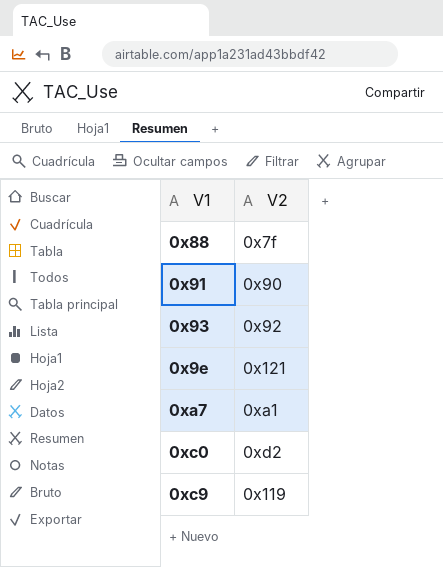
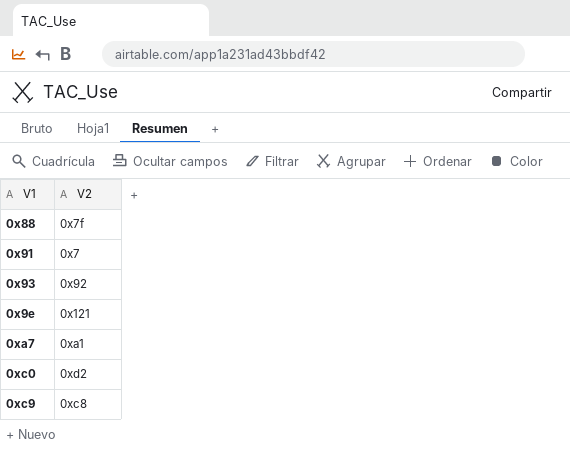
0x91 | V2: 0x90 -> 0x7
0xc9 | V2: 0x119 -> 0xc8

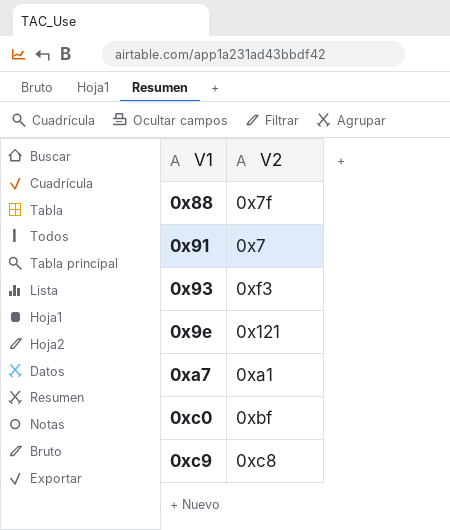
0x93 | V2: 0x92 -> 0xf3
0xc0 | V2: 0xd2 -> 0xbf

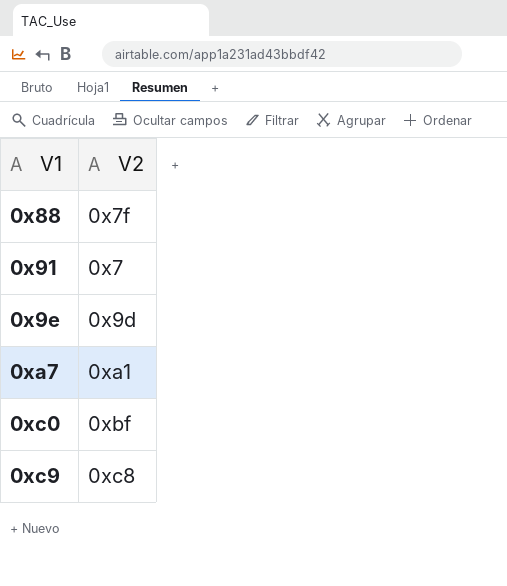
row 0x93: 0xf3 -> none
0x9e | V2: 0x121 -> 0x9d

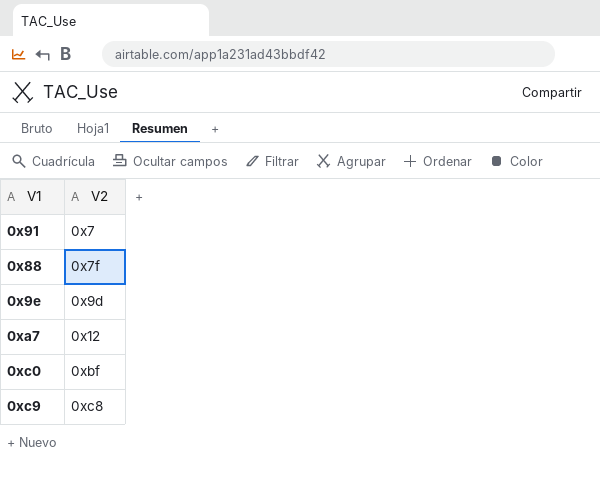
row order: none -> V2 ascending
0xa7 | V2: 0xa1 -> 0x12

